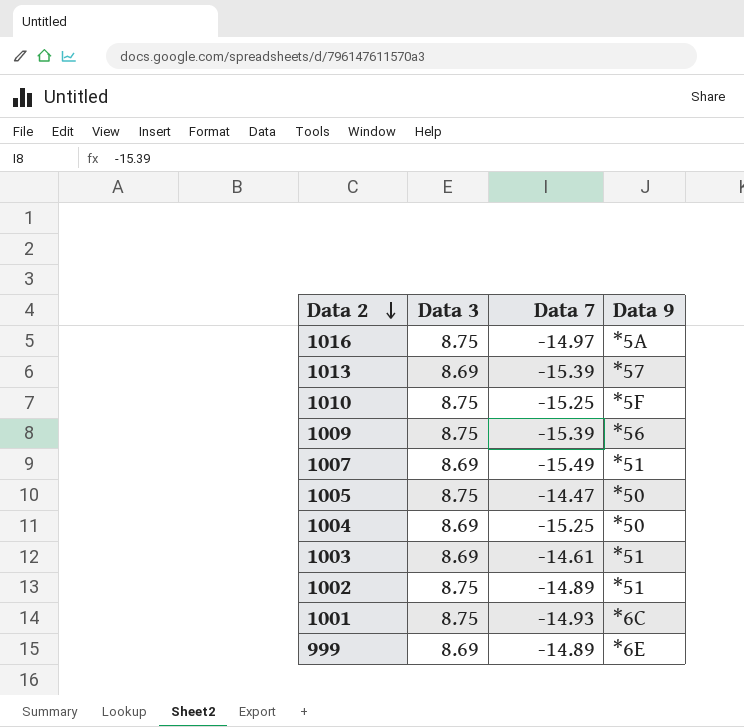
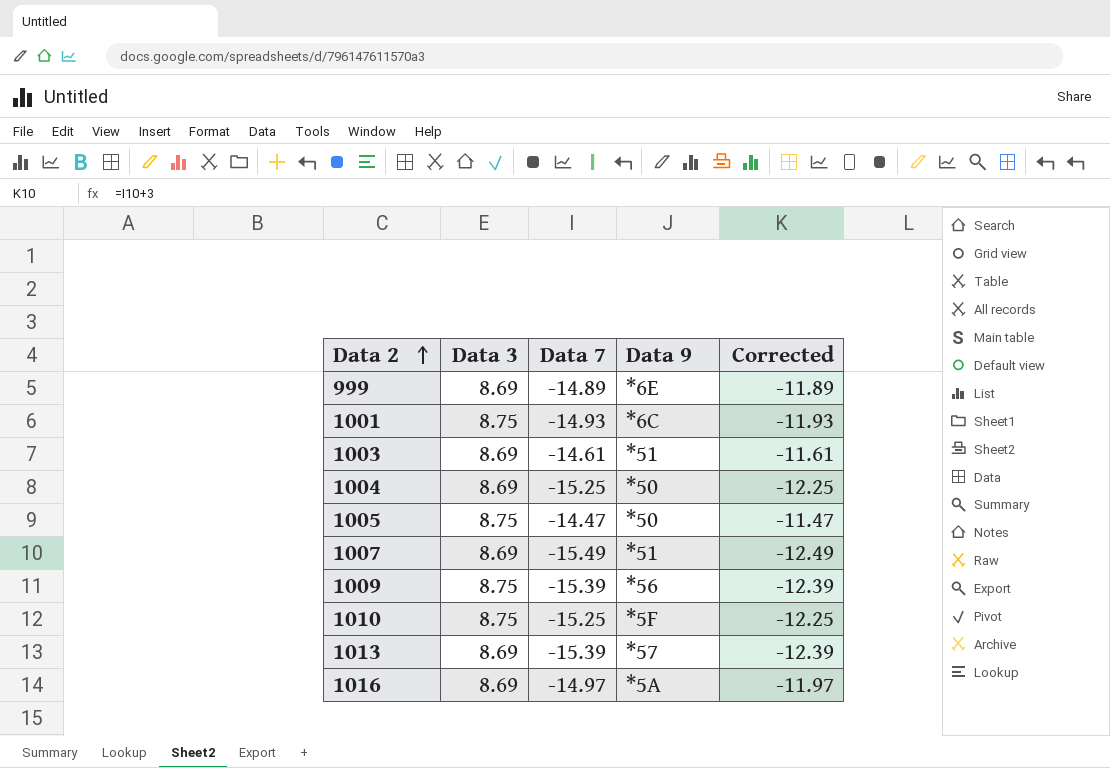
row order: Data 2 descending -> Data 2 ascending
column Corrected | formula: none -> [Data 7] + 3
row 1002: 8.75 | -14.89 | *51 -> none
1016 | Data 3: 8.75 -> 8.69

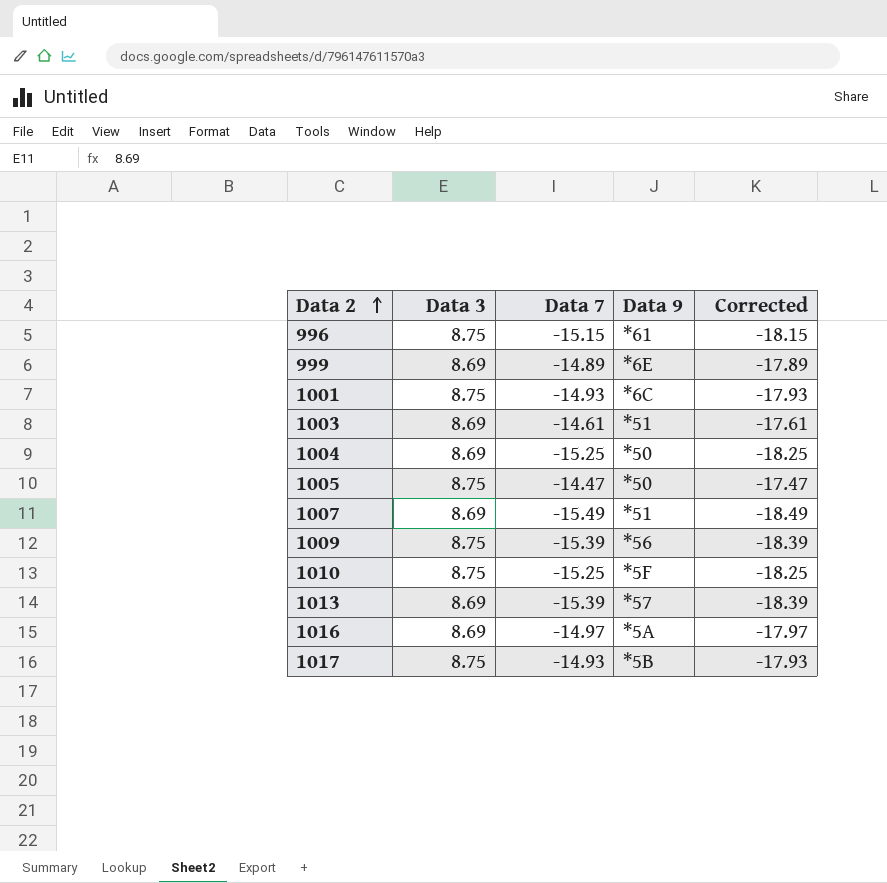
column Corrected | formula: [Data 7] + 3 -> [Data 7] - 3
row 996: none -> 8.75 | -15.15 | *61 | -18.15
row 1017: none -> 8.75 | -14.93 | *5B | -17.93

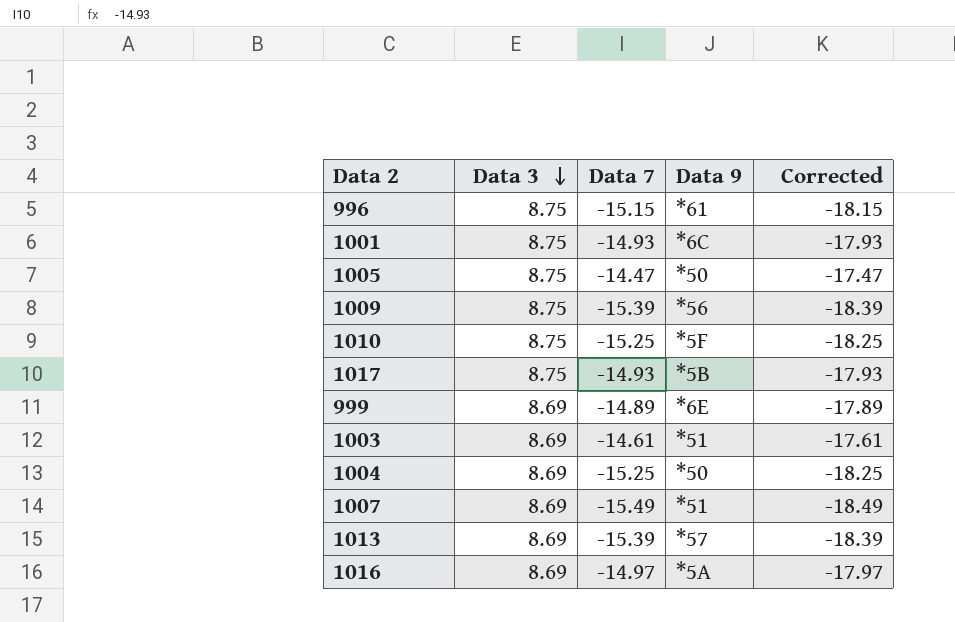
row order: Data 2 ascending -> Data 3 descending

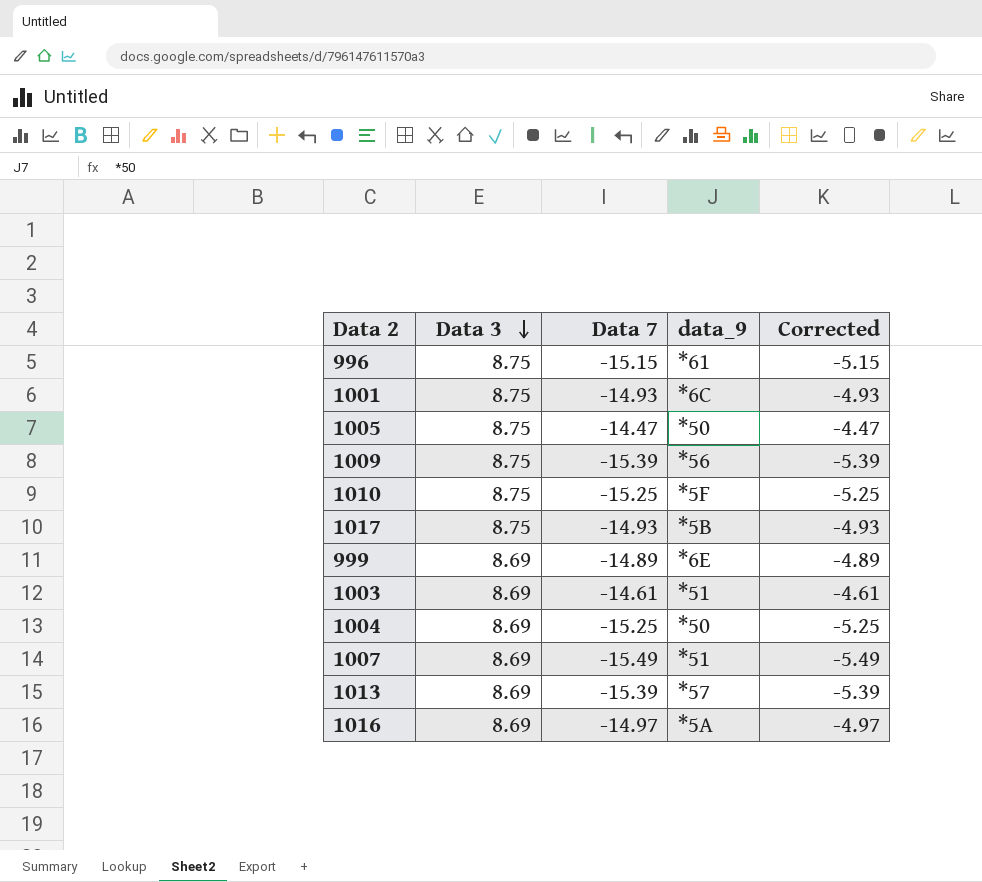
column name: Data 9 -> data_9
column Corrected | formula: [Data 7] - 3 -> [Data 7] + 10

